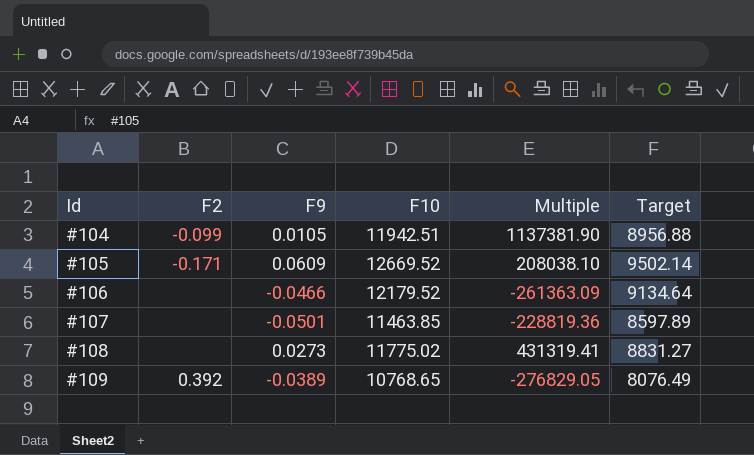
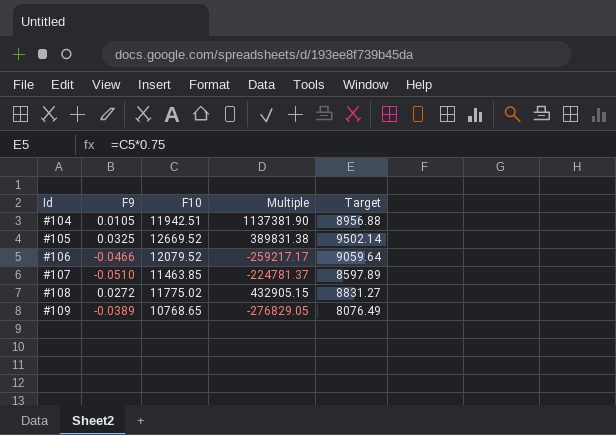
column F2 | position: 2 -> none
#105 | F9: 0.0609 -> 0.0325
#105 | Multiple: 208038.10 -> 389831.38
#106 | F10: 12179.52 -> 12079.52
#106 | Multiple: -261363.09 -> -259217.17
#106 | Target: 9134.64 -> 9059.64
#107 | F9: -0.0501 -> -0.0510
#107 | Multiple: -228819.36 -> -224781.37
#108 | F9: 0.0273 -> 0.0272
#108 | Multiple: 431319.41 -> 432905.15

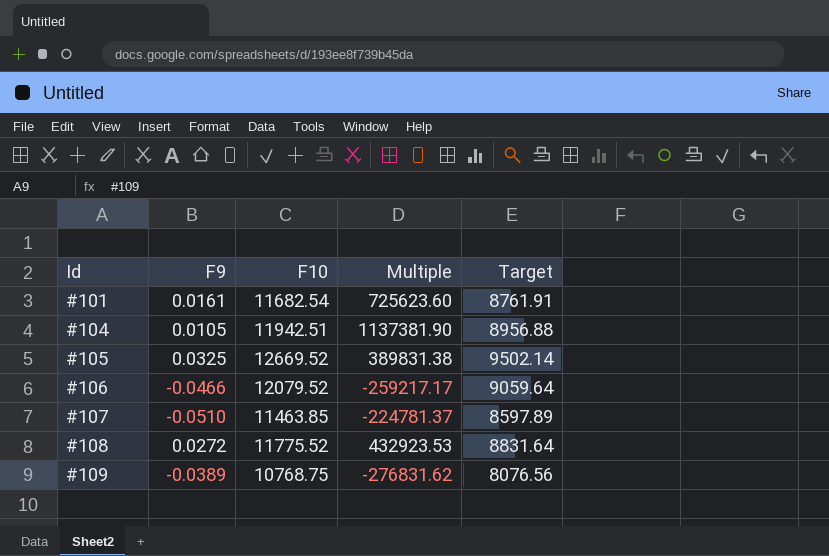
row #101: none -> 0.0161 | 11682.54 | 725623.60 | 8761.91
#108 | F10: 11775.02 -> 11775.52
#108 | Multiple: 432905.15 -> 432923.53
#108 | Target: 8831.27 -> 8831.64
#109 | F10: 10768.65 -> 10768.75
#109 | Multiple: -276829.05 -> -276831.62
#109 | Target: 8076.49 -> 8076.56

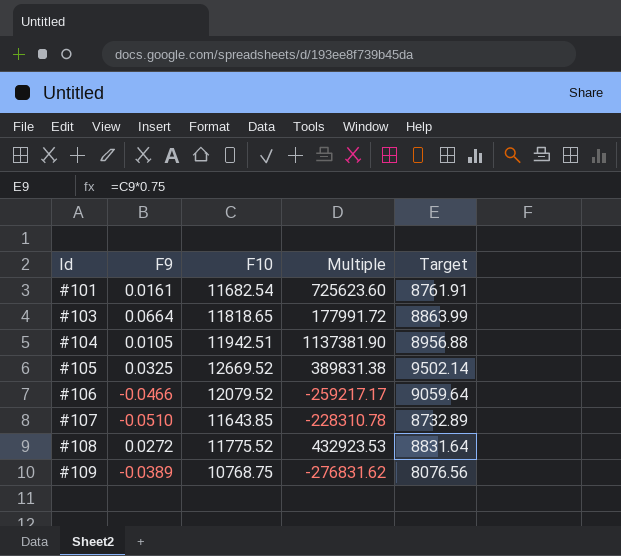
row #103: none -> 0.0664 | 11818.65 | 177991.72 | 8863.99
#107 | F10: 11463.85 -> 11643.85
#107 | Multiple: -224781.37 -> -228310.78
#107 | Target: 8597.89 -> 8732.89

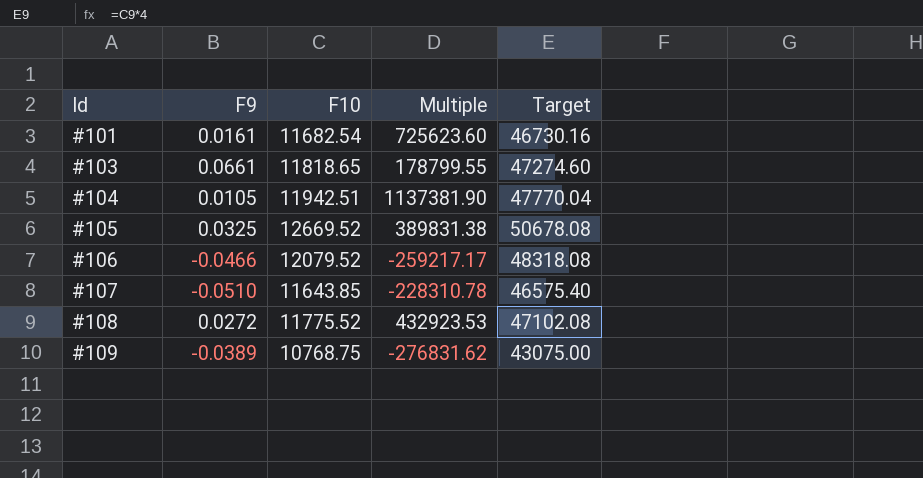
column Target | formula: [F10] * 0.75 -> [F10] * 4
#103 | F9: 0.0664 -> 0.0661
#103 | Multiple: 177991.72 -> 178799.55

